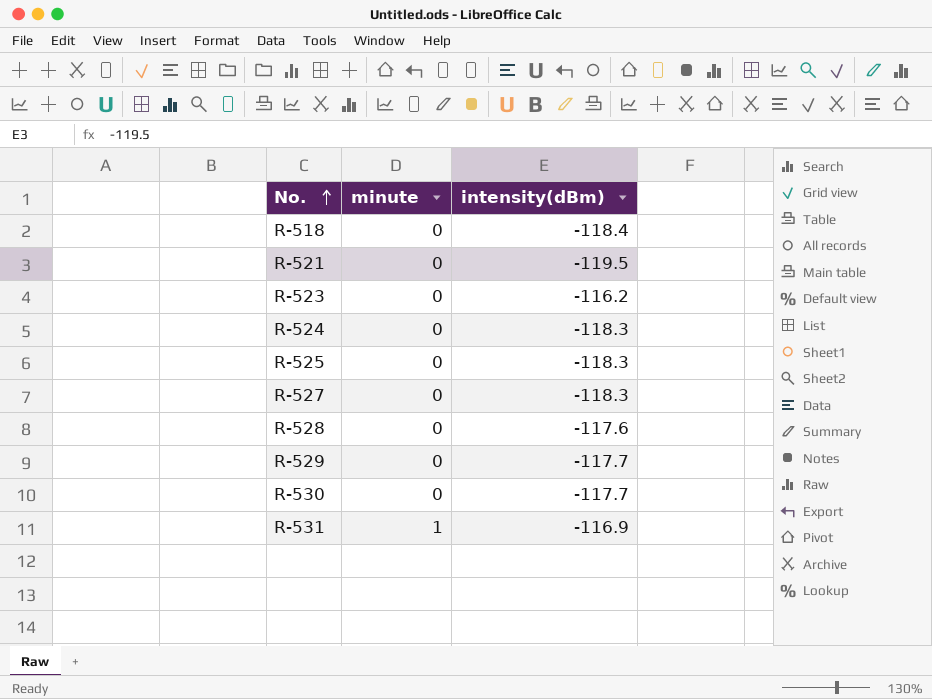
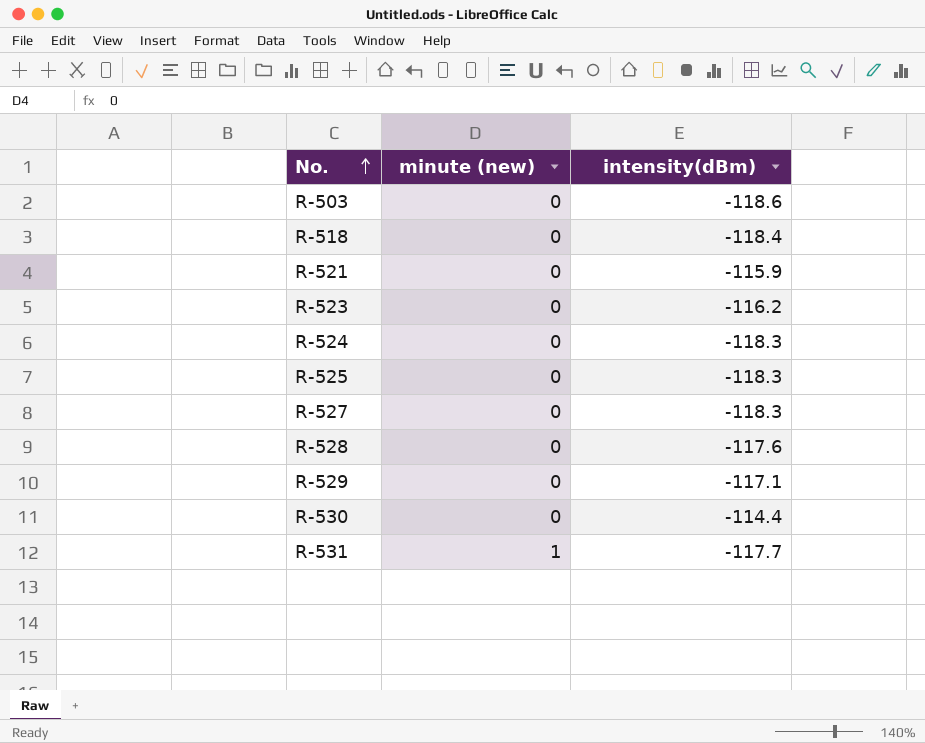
column name: minute -> minute (new)
row R-503: none -> 0 | -118.6
R-521 | intensity(dBm): -119.5 -> -115.9
R-529 | intensity(dBm): -117.7 -> -117.1
R-530 | intensity(dBm): -117.7 -> -114.4
R-531 | intensity(dBm): -116.9 -> -117.7

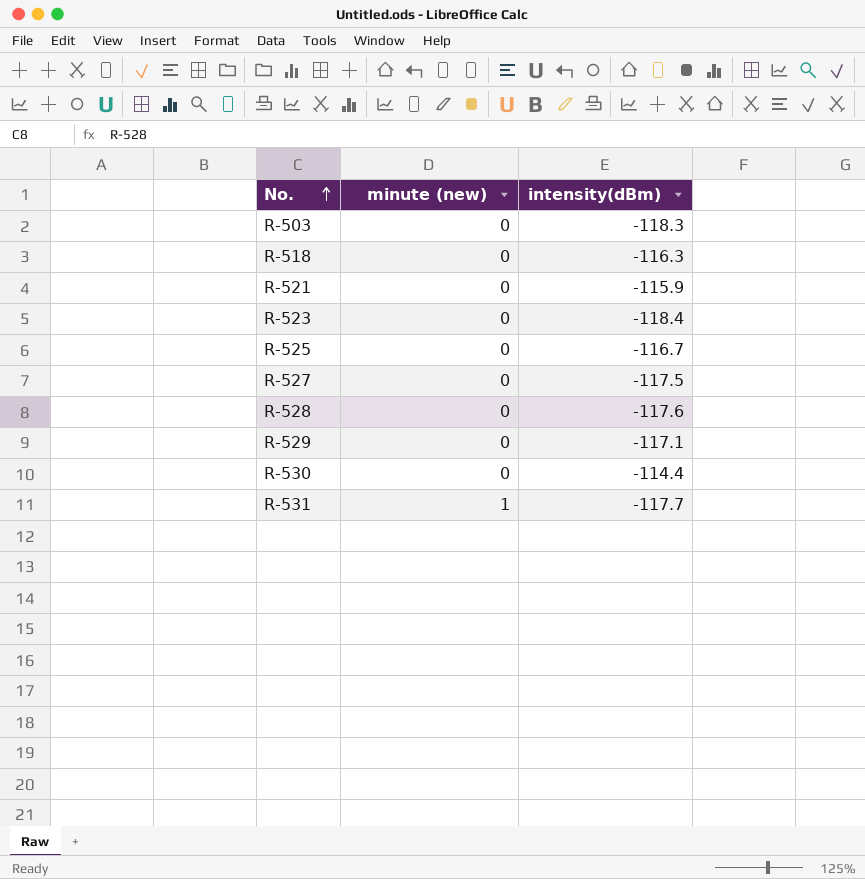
row R-524: 0 | -118.3 -> none
R-503 | intensity(dBm): -118.6 -> -118.3
R-518 | intensity(dBm): -118.4 -> -116.3
R-523 | intensity(dBm): -116.2 -> -118.4
R-525 | intensity(dBm): -118.3 -> -116.7
R-527 | intensity(dBm): -118.3 -> -117.5

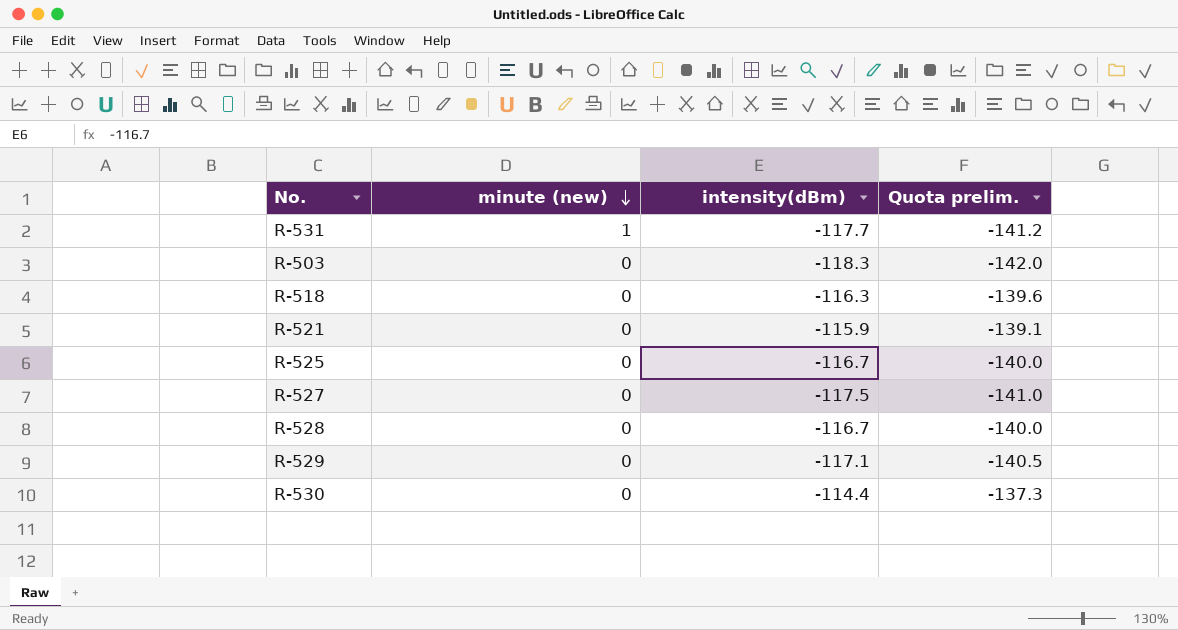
row order: No. ascending -> minute (new) descending
column Quota prelim. | formula: none -> [intensity(dBm)] * 1.2
row R-523: 0 | -118.4 -> none
R-528 | intensity(dBm): -117.6 -> -116.7

